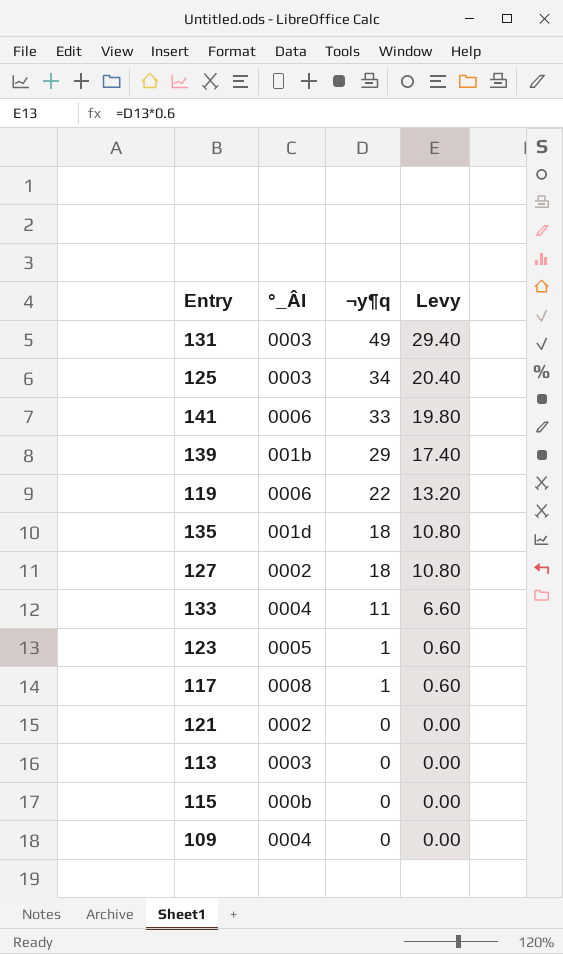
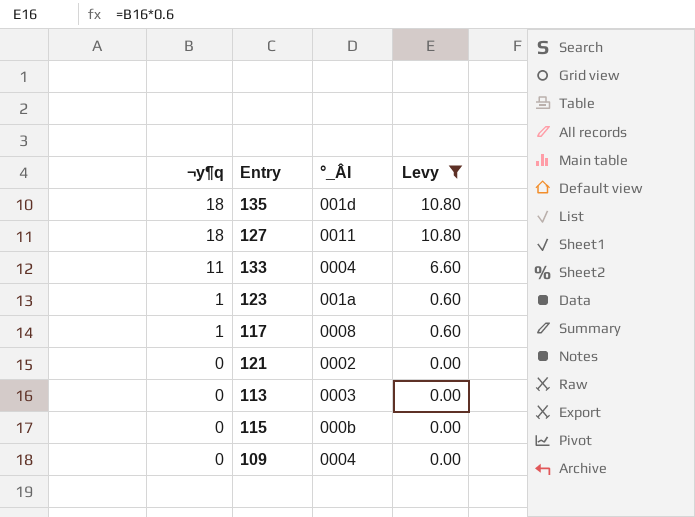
filter: none -> Levy <= 10.80
column ¬y¶q | position: 3 -> 1
127 | °_ÂI: 0002 -> 0011
123 | °_ÂI: 0005 -> 001a

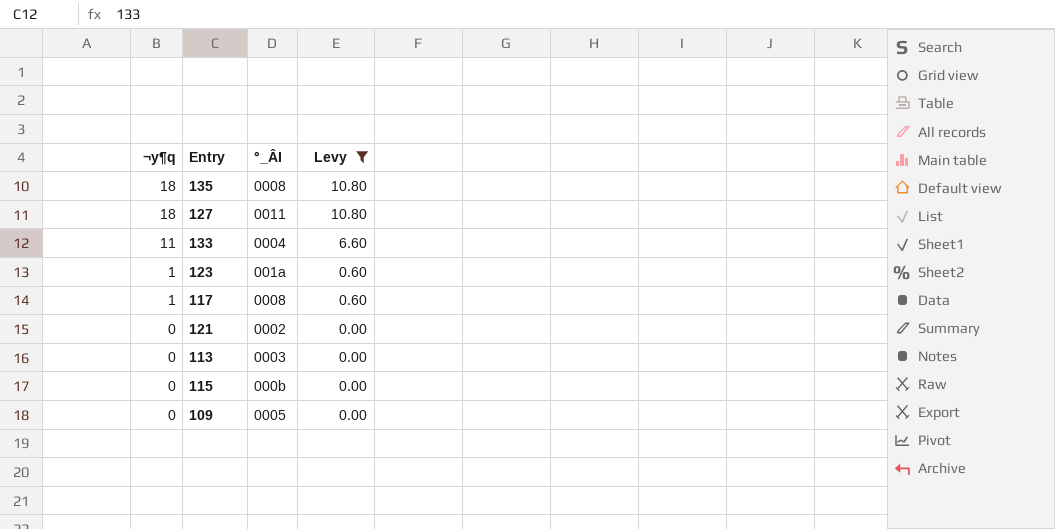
135 | °_ÂI: 001d -> 0008
109 | °_ÂI: 0004 -> 0005

